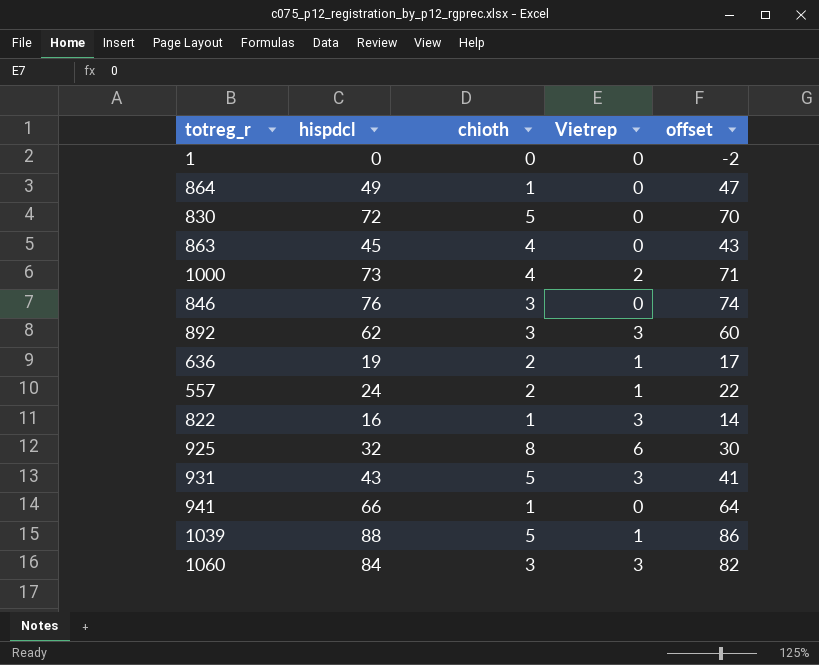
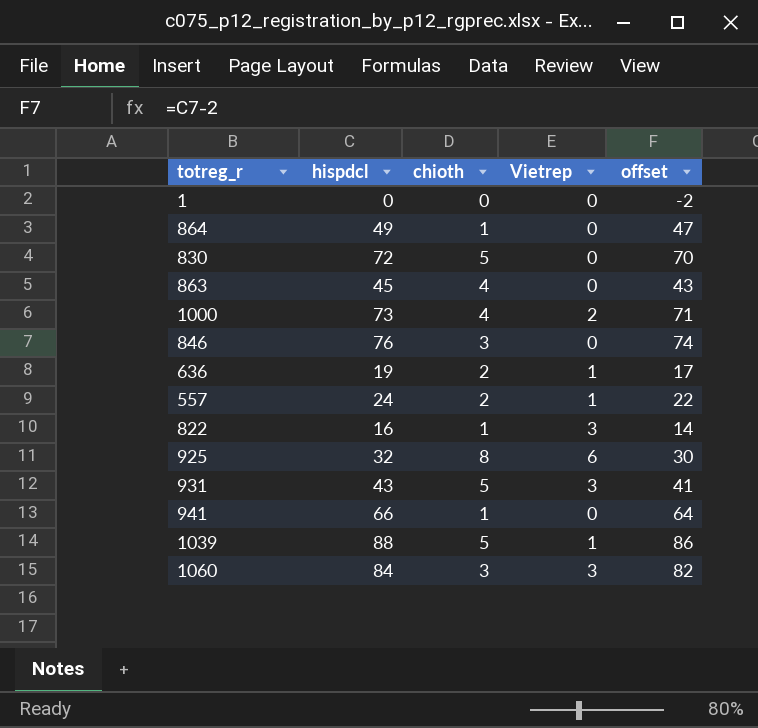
row 892: 62 | 3 | 3 | 60 -> none

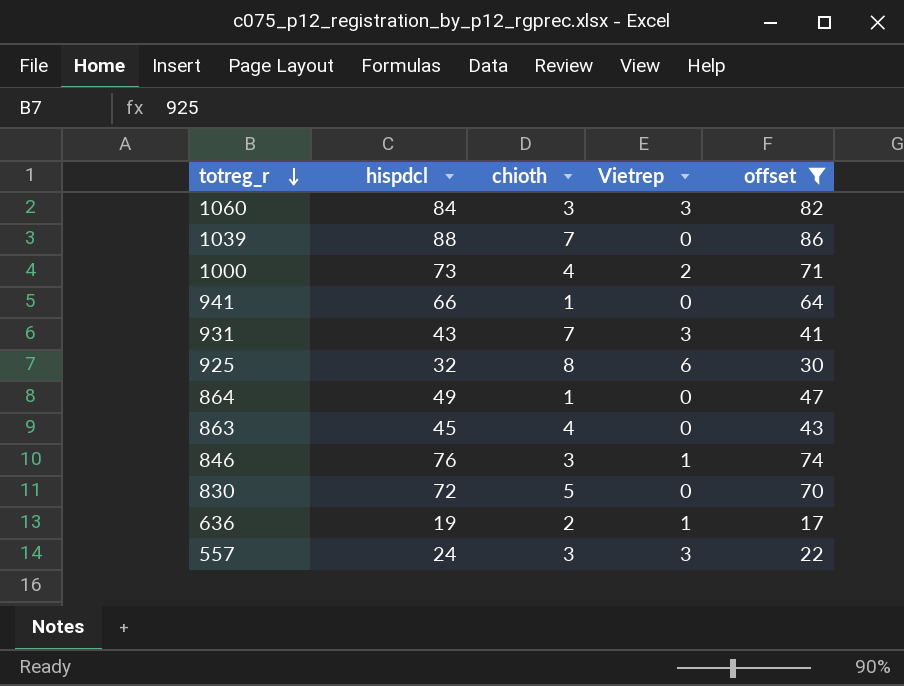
filter: none -> offset >= 17
row order: none -> totreg_r descending
1039 | chioth: 5 -> 7
1039 | Vietrep: 1 -> 0
931 | chioth: 5 -> 7
846 | Vietrep: 0 -> 1
557 | chioth: 2 -> 3
557 | Vietrep: 1 -> 3

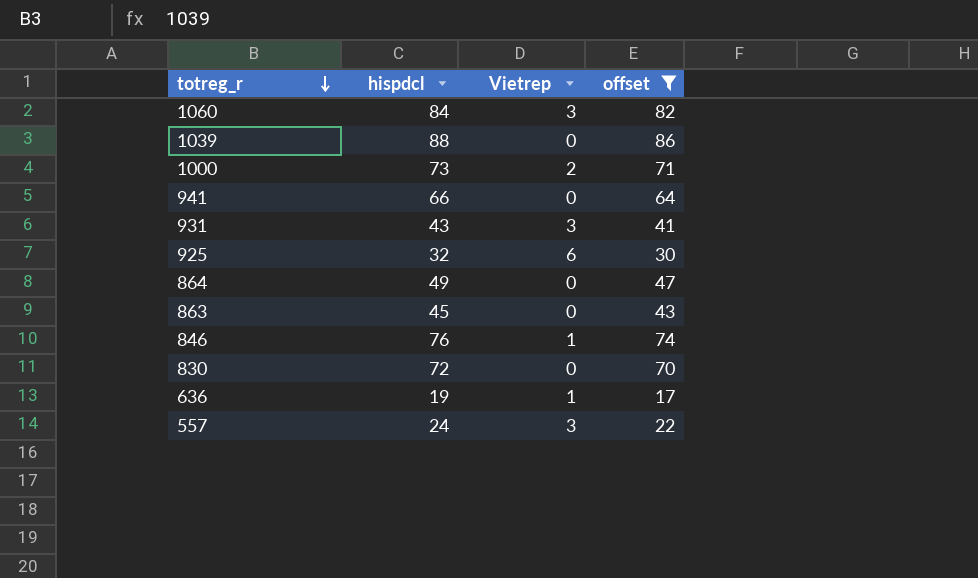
column chioth | position: 3 -> none

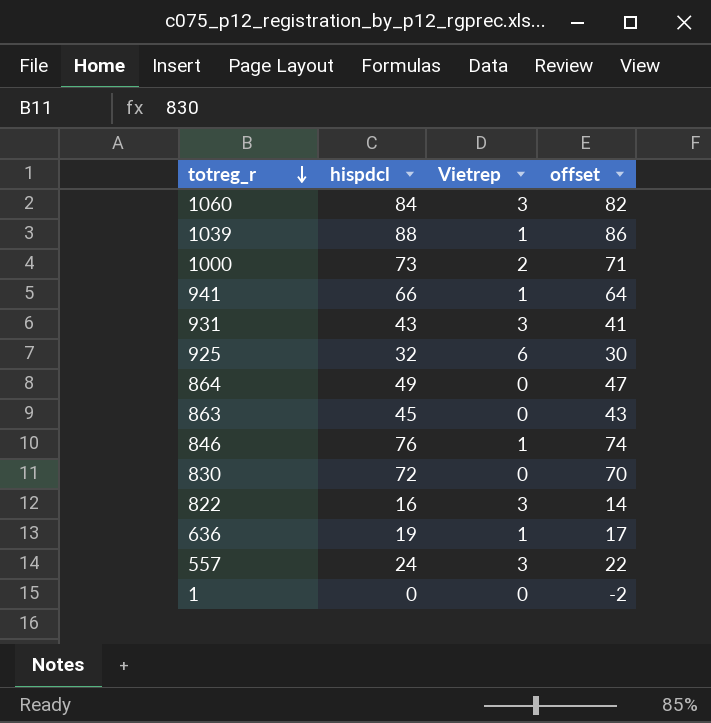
filter: offset >= 17 -> none
1039 | Vietrep: 0 -> 1
941 | Vietrep: 0 -> 1

